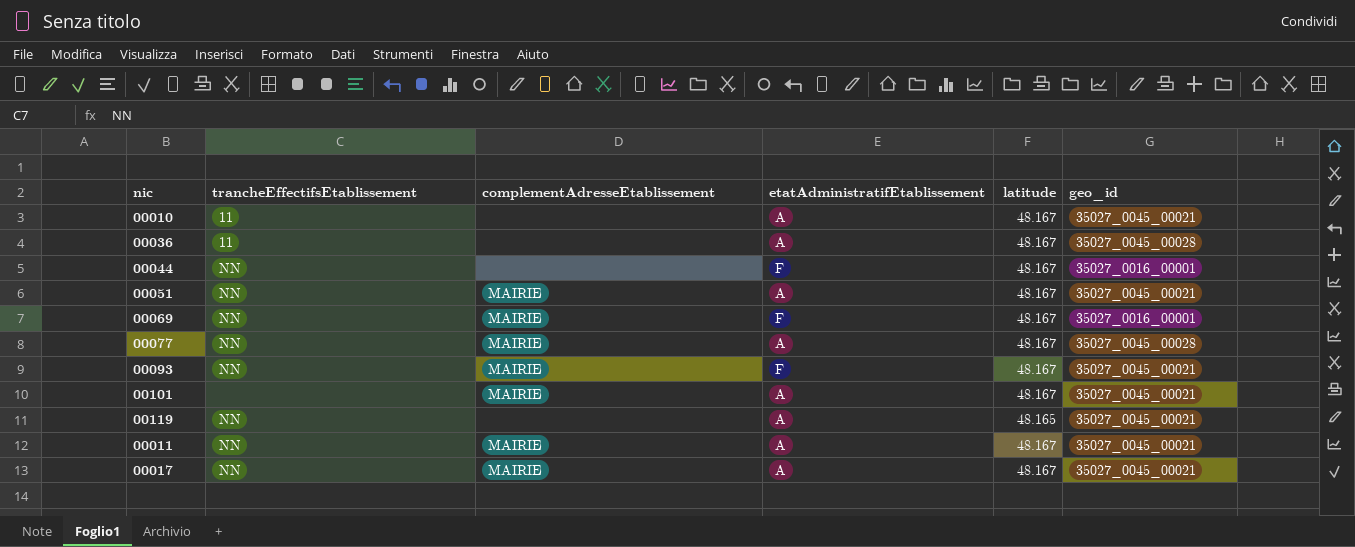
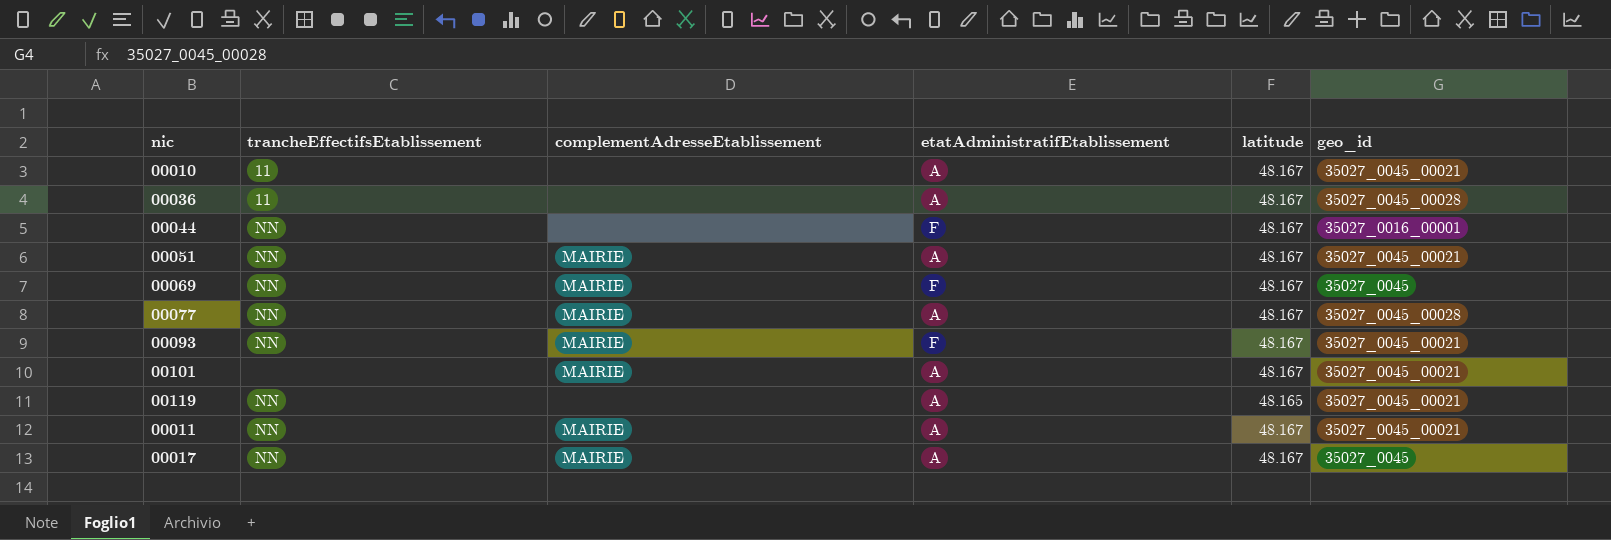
00069 | geo_id: 35027_0016_00001 -> 35027_0045
00017 | geo_id: 35027_0045_00021 -> 35027_0045

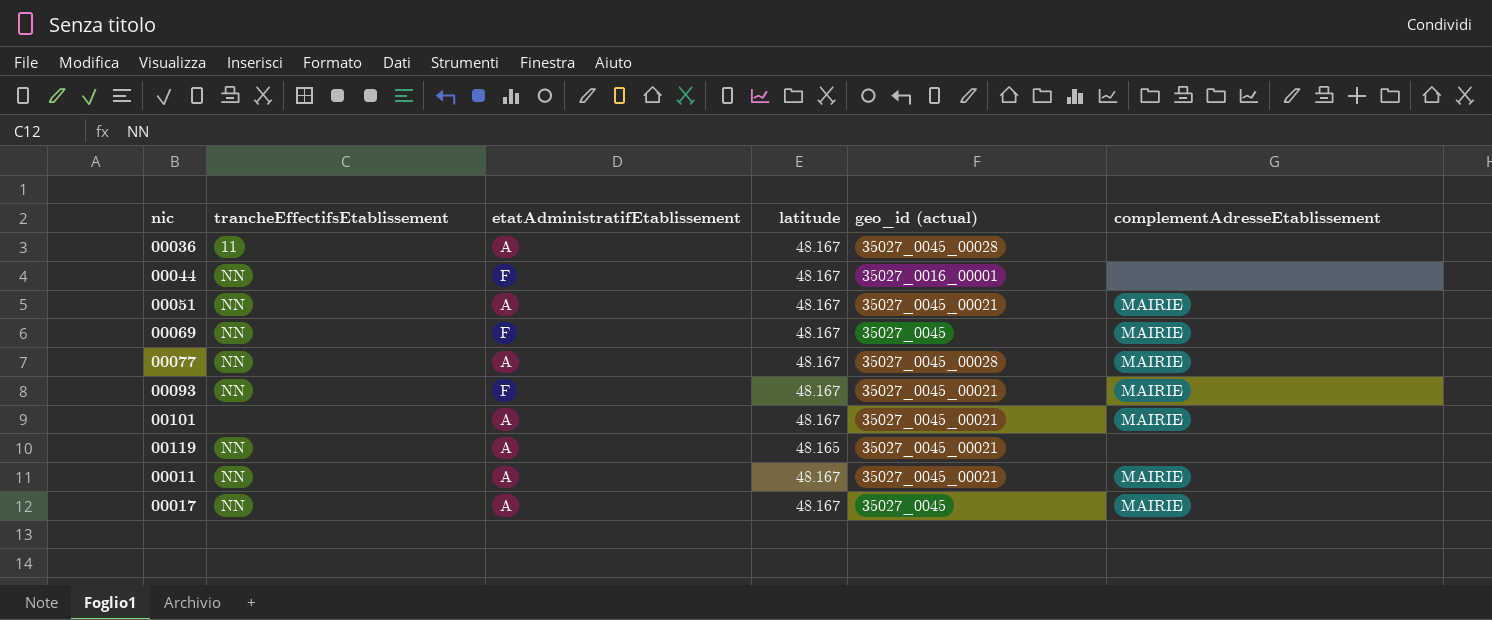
column name: geo_id -> geo_id (actual)
column complementAdresseEtablissement | position: 3 -> 6
row 00010: 11 | none | A | 48.167 | 35027_0045_00021 -> none

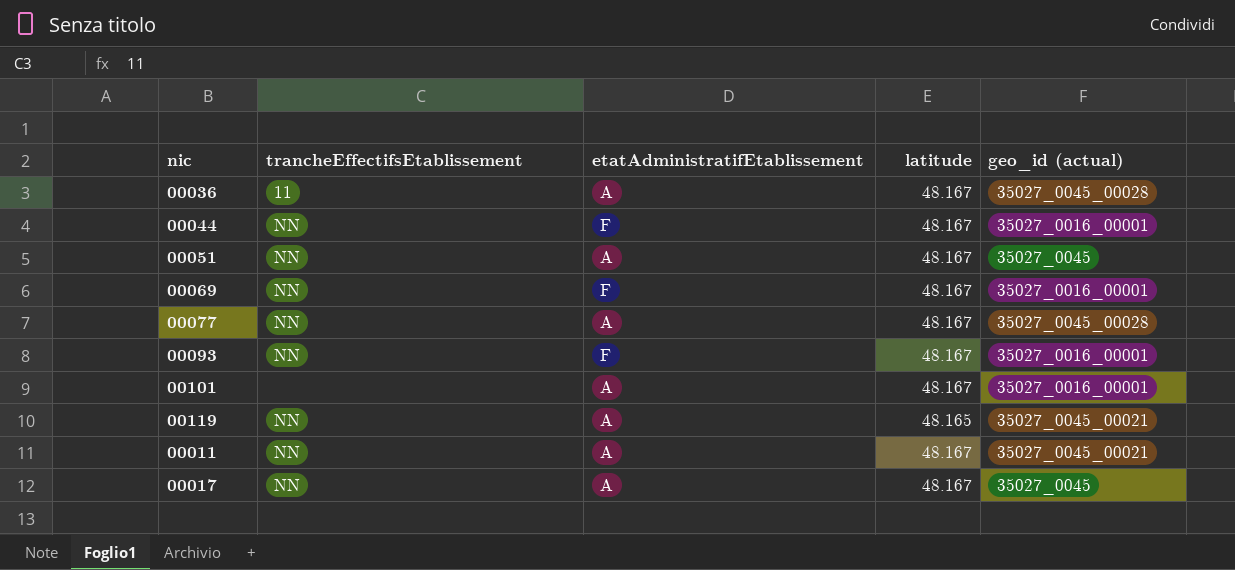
column complementAdresseEtablissement | position: 6 -> none
00051 | geo_id (actual): 35027_0045_00021 -> 35027_0045
00069 | geo_id (actual): 35027_0045 -> 35027_0016_00001
00093 | geo_id (actual): 35027_0045_00021 -> 35027_0016_00001
00101 | geo_id (actual): 35027_0045_00021 -> 35027_0016_00001

